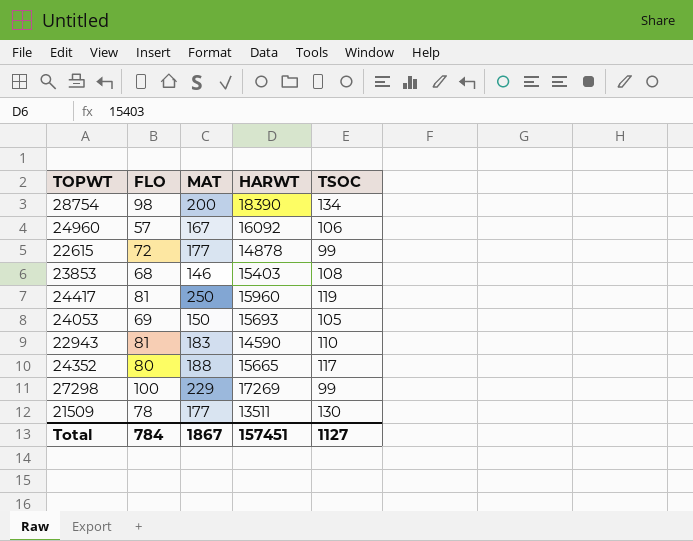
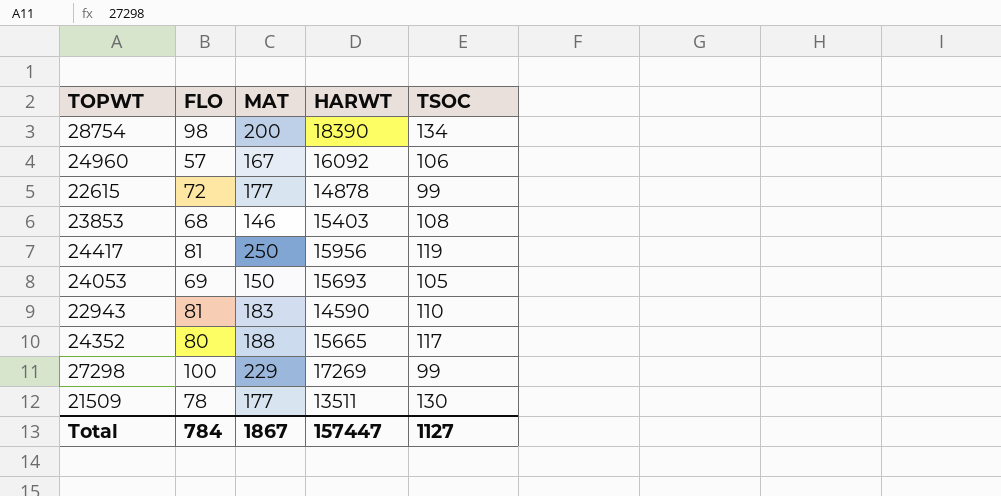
24417 | HARWT: 15960 -> 15956
Total | HARWT: 157451 -> 157447

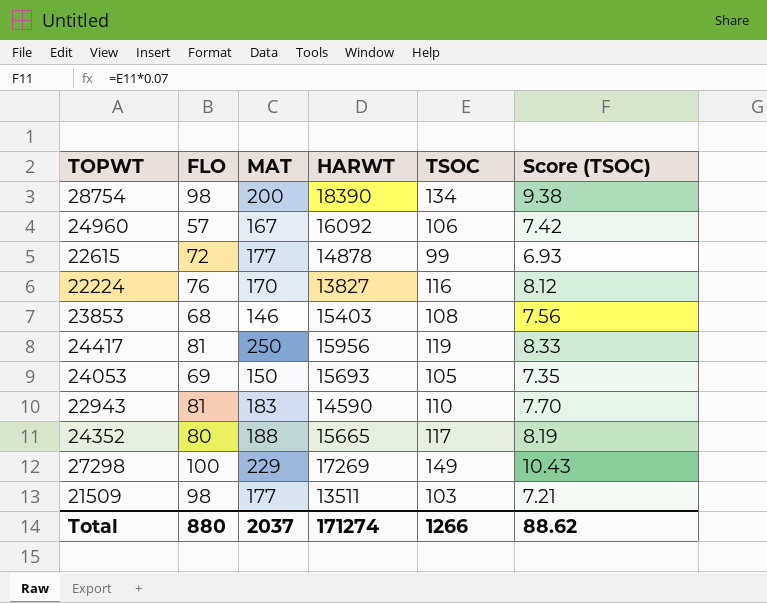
column Score (TSOC) | formula: none -> [TSOC] * 0.07
row 22224: none -> 76 | 170 | 13827 | 116 | 8.12
27298 | TSOC: 99 -> 149
21509 | FLO: 78 -> 98
21509 | TSOC: 130 -> 103
Total | FLO: 784 -> 880
Total | MAT: 1867 -> 2037
Total | HARWT: 157447 -> 171274
Total | TSOC: 1127 -> 1266

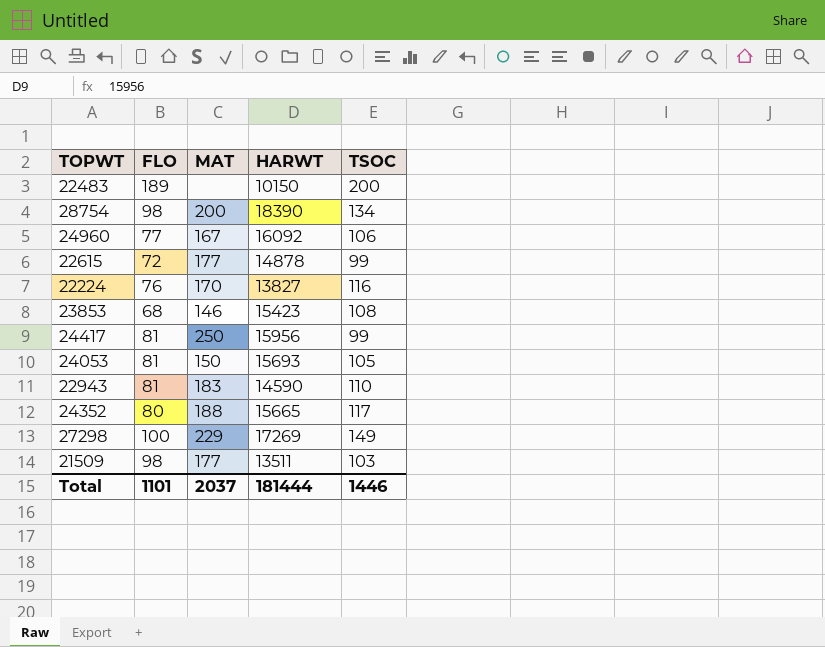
column Score (TSOC) | formula: [TSOC] * 0.07 -> none
row 22483: none -> 189 | none | 10150 | 200
24960 | FLO: 57 -> 77
23853 | HARWT: 15403 -> 15423
24417 | TSOC: 119 -> 99
24053 | FLO: 69 -> 81
Total | FLO: 880 -> 1101
Total | HARWT: 171274 -> 181444
Total | TSOC: 1266 -> 1446

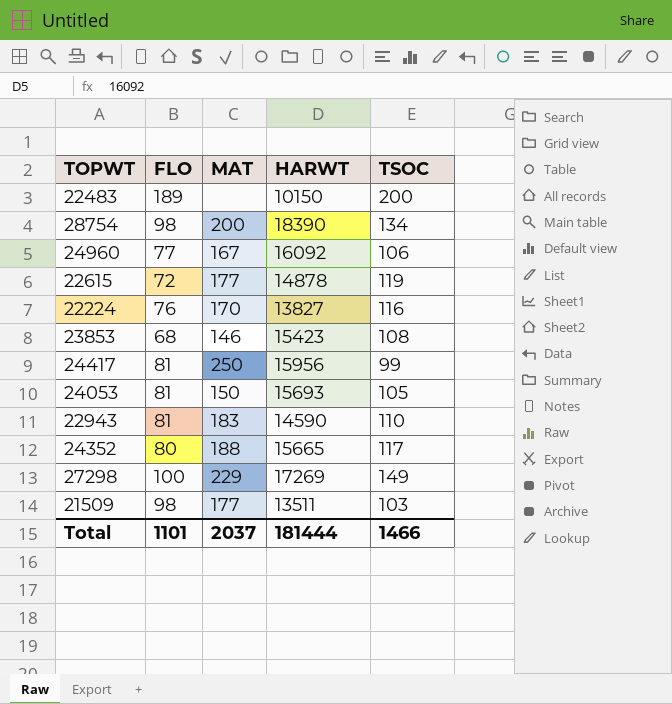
22615 | TSOC: 99 -> 119
Total | TSOC: 1446 -> 1466

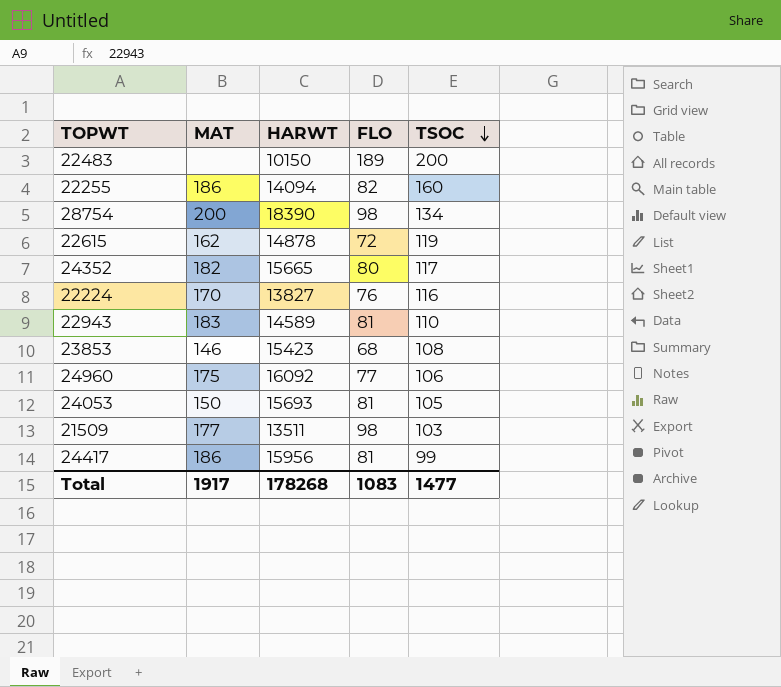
row order: none -> TSOC descending
column FLO | position: 2 -> 4
row 27298: 100 | 229 | 17269 | 149 -> none
row 22255: none -> 186 | 14094 | 82 | 160
22615 | MAT: 177 -> 162
24352 | MAT: 188 -> 182
22943 | HARWT: 14590 -> 14589
24960 | MAT: 167 -> 175
24417 | MAT: 250 -> 186
Total | MAT: 2037 -> 1917
Total | HARWT: 181444 -> 178268
Total | FLO: 1101 -> 1083
Total | TSOC: 1466 -> 1477

